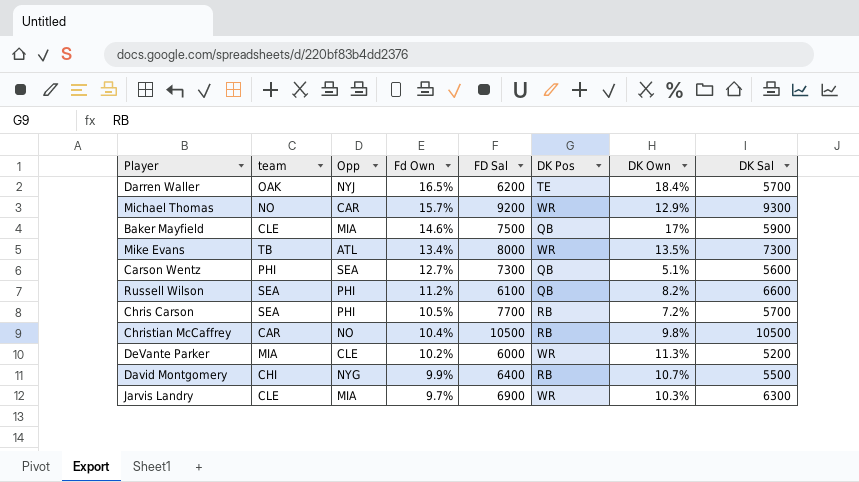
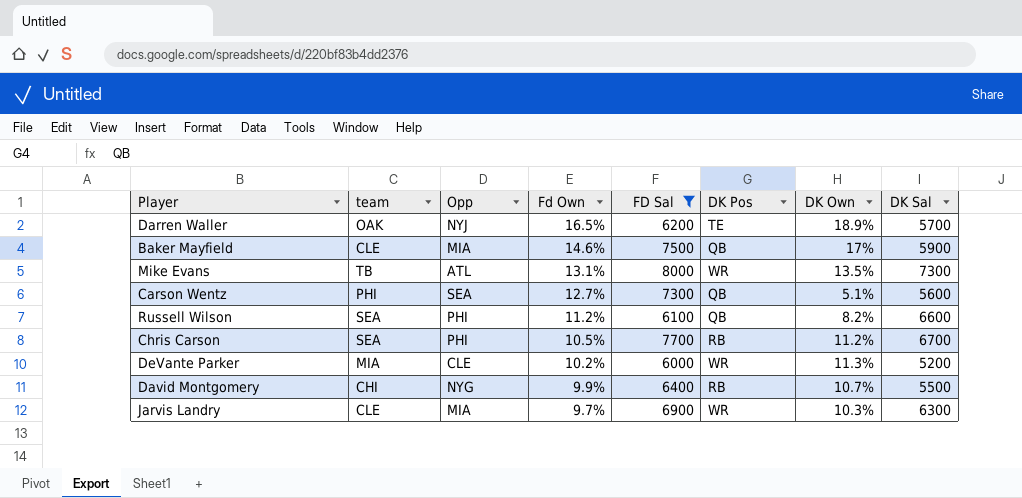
filter: none -> FD Sal <= 8000
Darren Waller | DK Own: 18.4% -> 18.9%
Mike Evans | Fd Own: 13.4% -> 13.1%
Chris Carson | DK Own: 7.2% -> 11.2%
Chris Carson | DK Sal: 5700 -> 6700

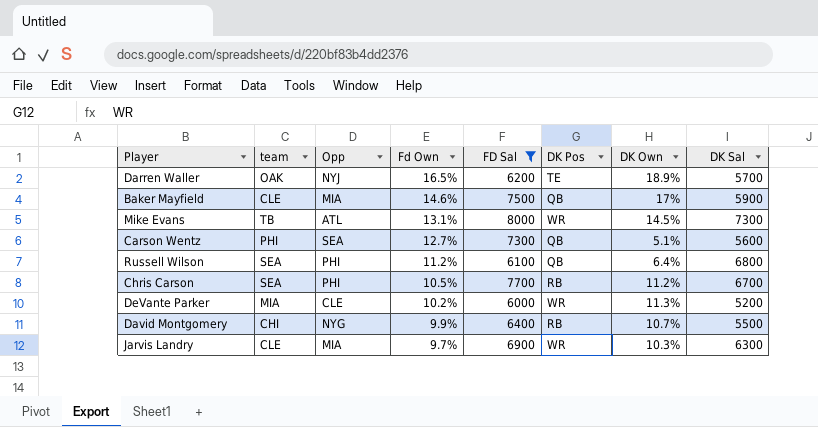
Mike Evans | DK Own: 13.5% -> 14.5%
Russell Wilson | DK Own: 8.2% -> 6.4%
Russell Wilson | DK Sal: 6600 -> 6800

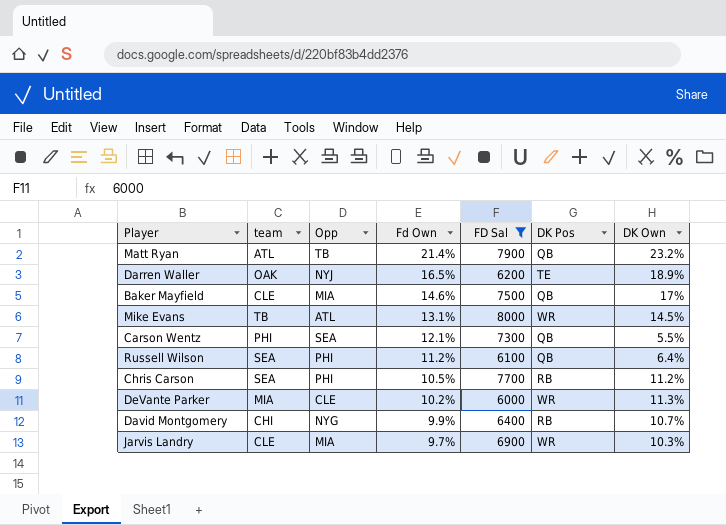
column DK Sal | position: 8 -> none
row Matt Ryan: none -> ATL | TB | 21.4% | 7900 | QB | 23.2%
Carson Wentz | Fd Own: 12.7% -> 12.1%
Carson Wentz | DK Own: 5.1% -> 5.5%

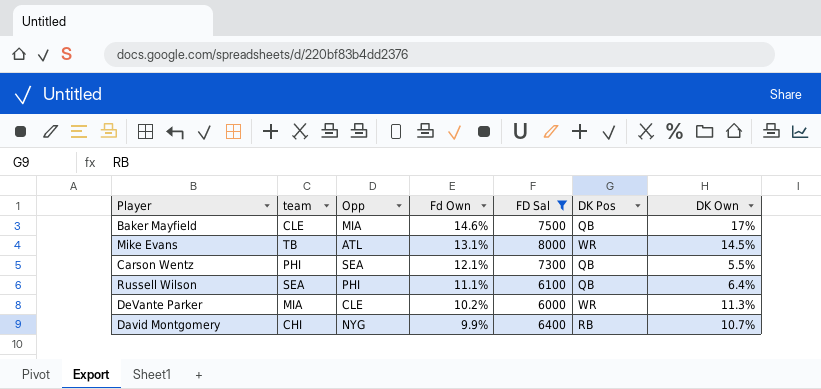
row Matt Ryan: ATL | TB | 21.4% | 7900 | QB | 23.2% -> none
row Darren Waller: OAK | NYJ | 16.5% | 6200 | TE | 18.9% -> none
row Chris Carson: SEA | PHI | 10.5% | 7700 | RB | 11.2% -> none
row Jarvis Landry: CLE | MIA | 9.7% | 6900 | WR | 10.3% -> none
Russell Wilson | Fd Own: 11.2% -> 11.1%

